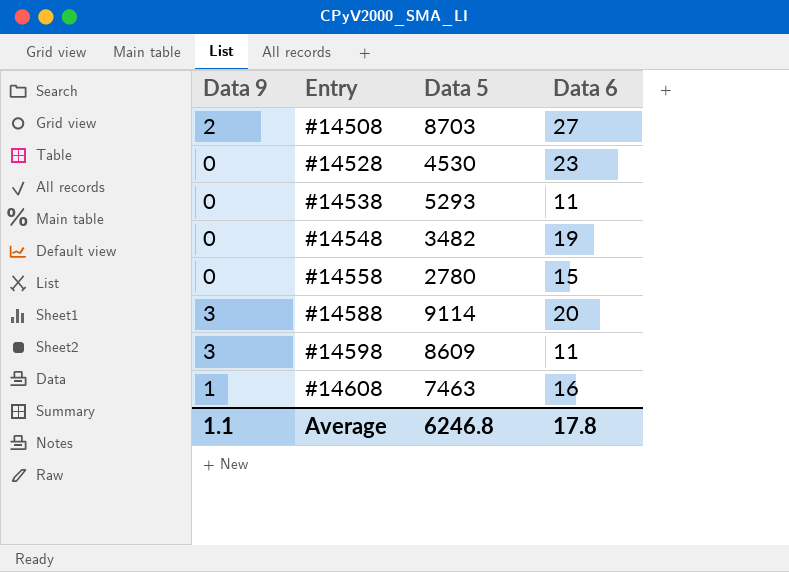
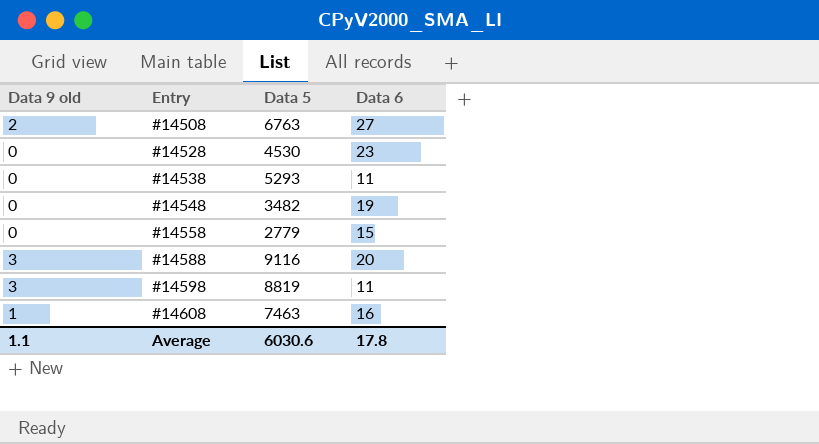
column name: Data 9 -> Data 9 old
#14508 | Data 5: 8703 -> 6763
#14558 | Data 5: 2780 -> 2779
#14588 | Data 5: 9114 -> 9116
#14598 | Data 5: 8609 -> 8819
Average | Data 5: 6246.8 -> 6030.6

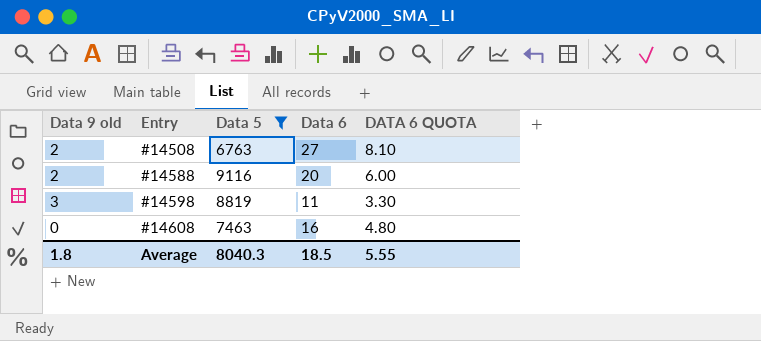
filter: none -> Data 5 >= 6763
column DATA 6 QUOTA | formula: none -> [Data 6] * 0.3
#14588 | Data 9 old: 3 -> 2
#14608 | Data 9 old: 1 -> 0
Average | Data 9 old: 1.1 -> 1.8
Average | Data 5: 6030.6 -> 8040.3
Average | Data 6: 17.8 -> 18.5

